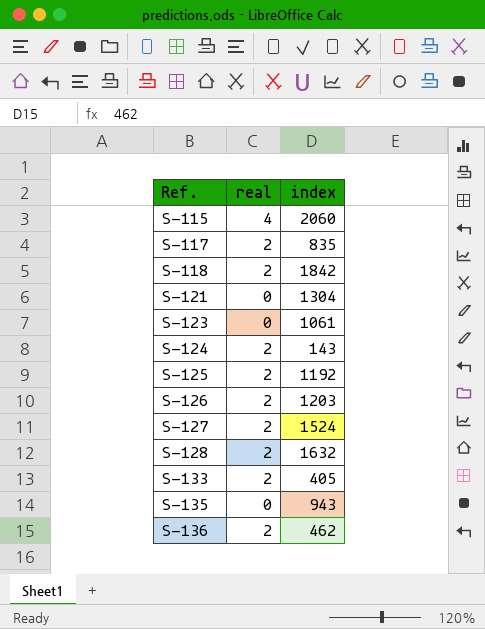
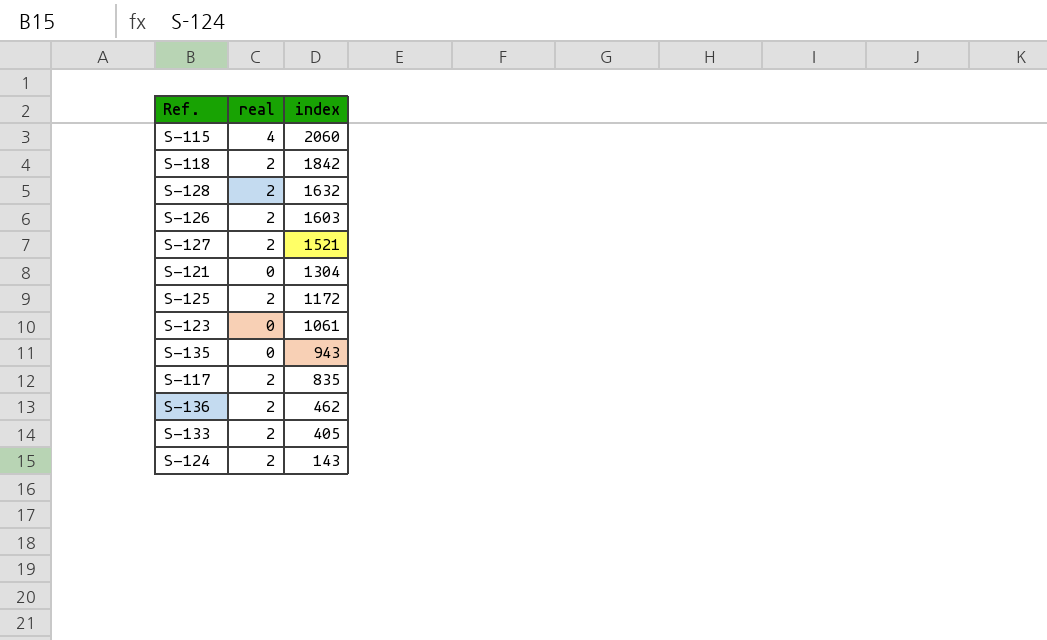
row order: Ref. ascending -> index descending
S-126 | index: 1203 -> 1603
S-127 | index: 1524 -> 1521
S-125 | index: 1192 -> 1172

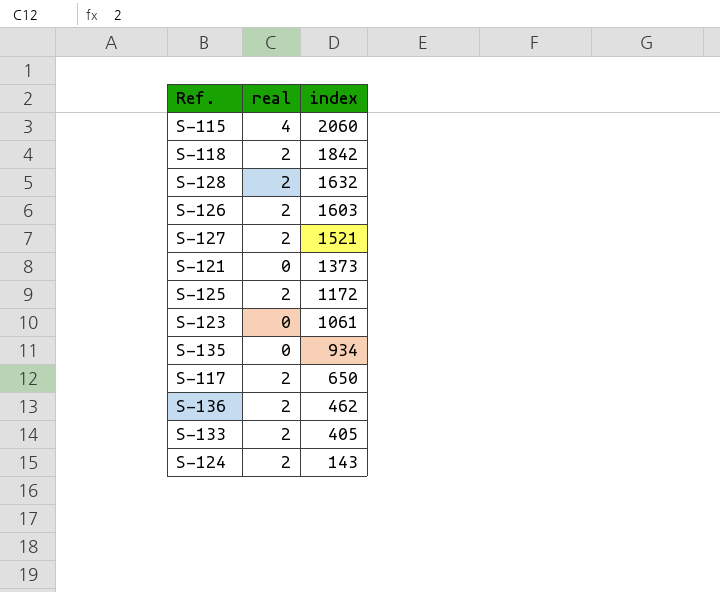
S-121 | index: 1304 -> 1373
S-135 | index: 943 -> 934
S-117 | index: 835 -> 650

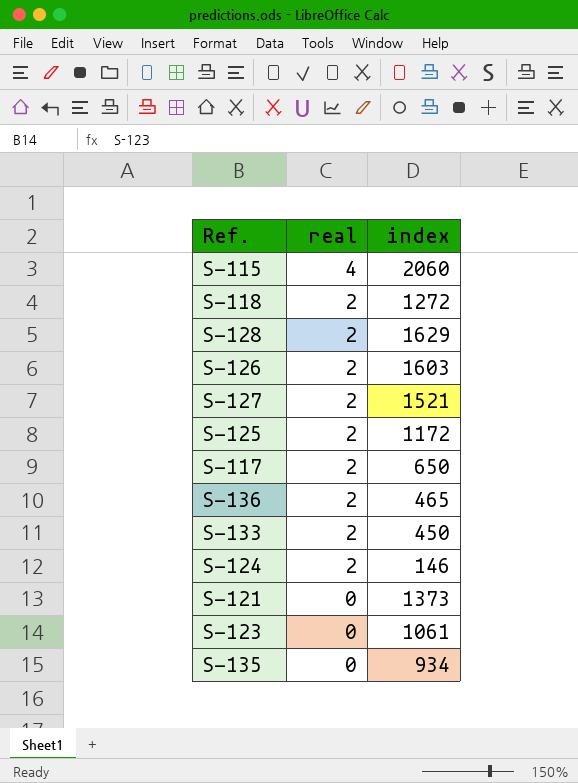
row order: index descending -> real descending
S-118 | index: 1842 -> 1272
S-128 | index: 1632 -> 1629
S-136 | index: 462 -> 465
S-133 | index: 405 -> 450
S-124 | index: 143 -> 146

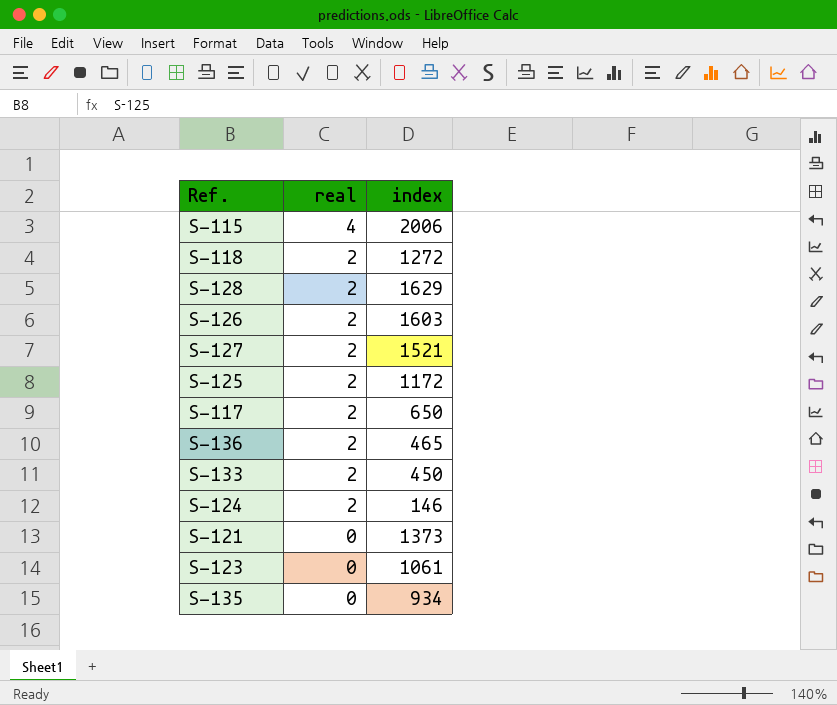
S-115 | index: 2060 -> 2006

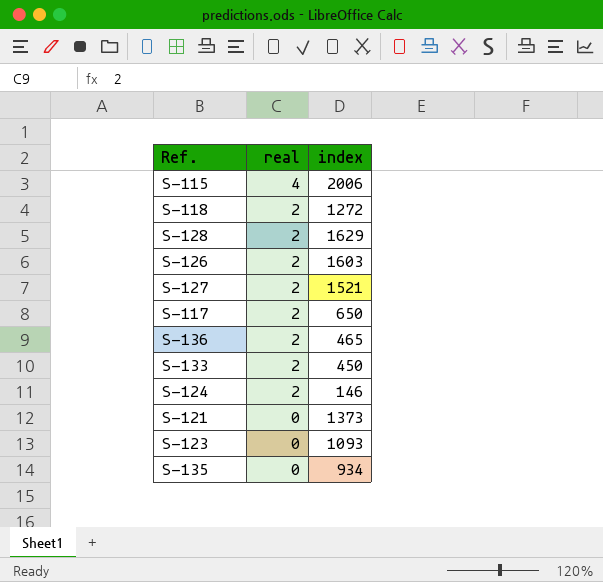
row S-125: 2 | 1172 -> none
S-123 | index: 1061 -> 1093

